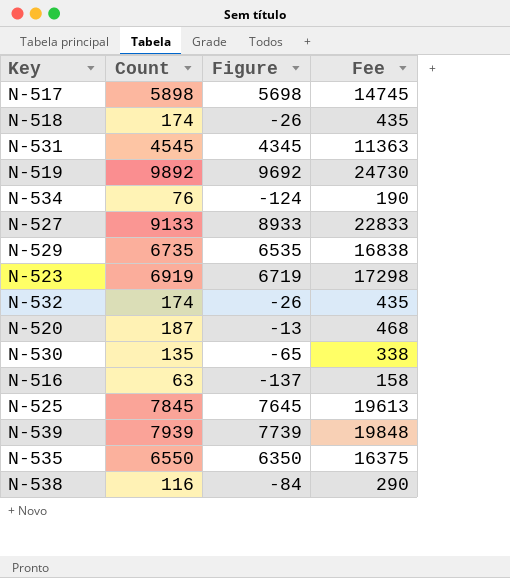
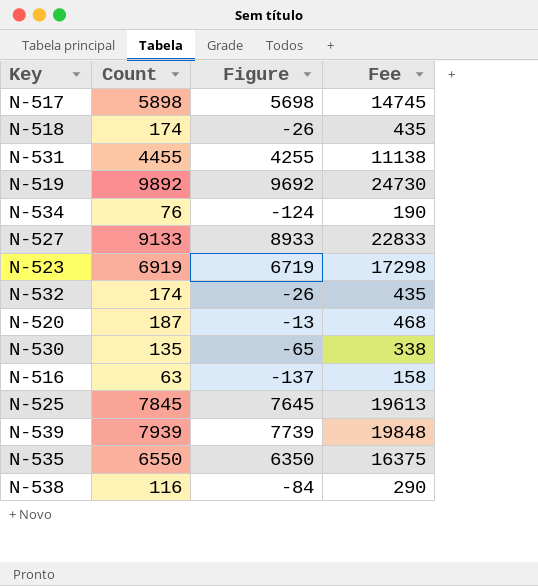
row N-529: 6735 | 6535 | 16838 -> none
N-531 | Count: 4545 -> 4455
N-531 | Figure: 4345 -> 4255
N-531 | Fee: 11363 -> 11138

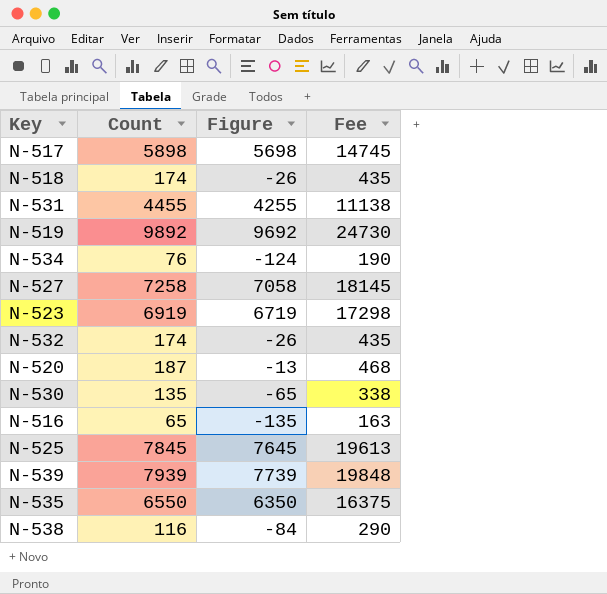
N-527 | Count: 9133 -> 7258
N-527 | Figure: 8933 -> 7058
N-527 | Fee: 22833 -> 18145
N-516 | Count: 63 -> 65
N-516 | Figure: -137 -> -135
N-516 | Fee: 158 -> 163

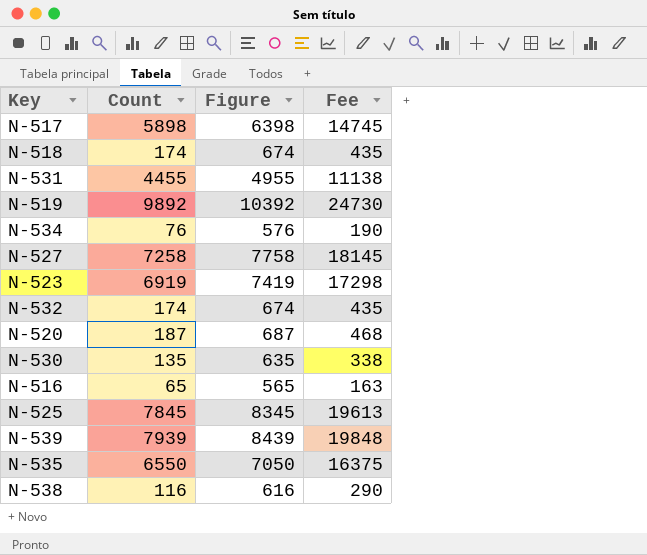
column Figure | formula: [Count] - 200 -> [Count] + 500

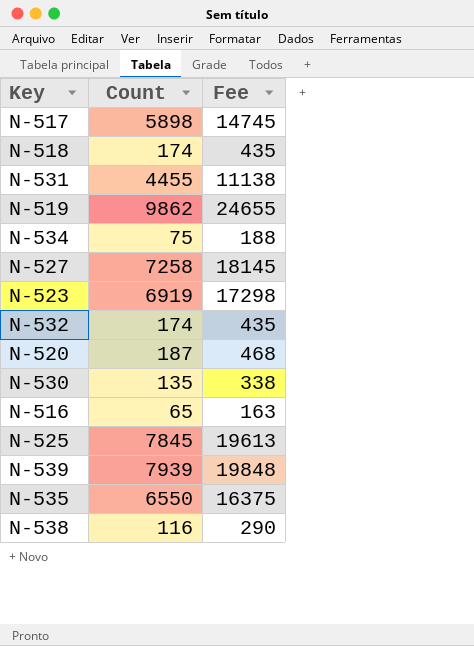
column Figure | formula: [Count] + 500 -> none
N-519 | Count: 9892 -> 9862
N-519 | Fee: 24730 -> 24655
N-534 | Count: 76 -> 75
N-534 | Fee: 190 -> 188

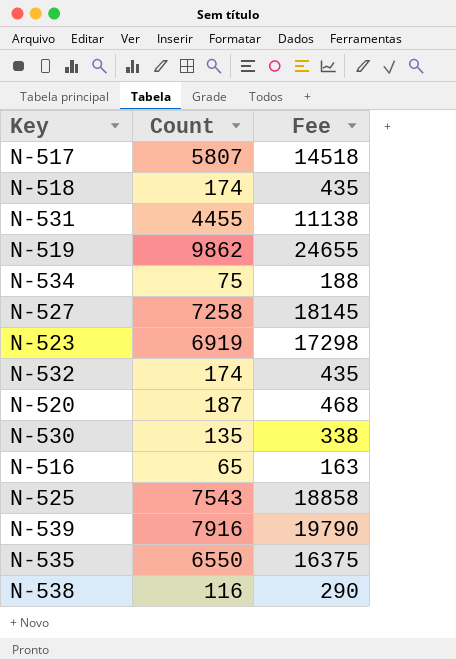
N-517 | Count: 5898 -> 5807
N-517 | Fee: 14745 -> 14518
N-525 | Count: 7845 -> 7543
N-525 | Fee: 19613 -> 18858
N-539 | Count: 7939 -> 7916
N-539 | Fee: 19848 -> 19790

